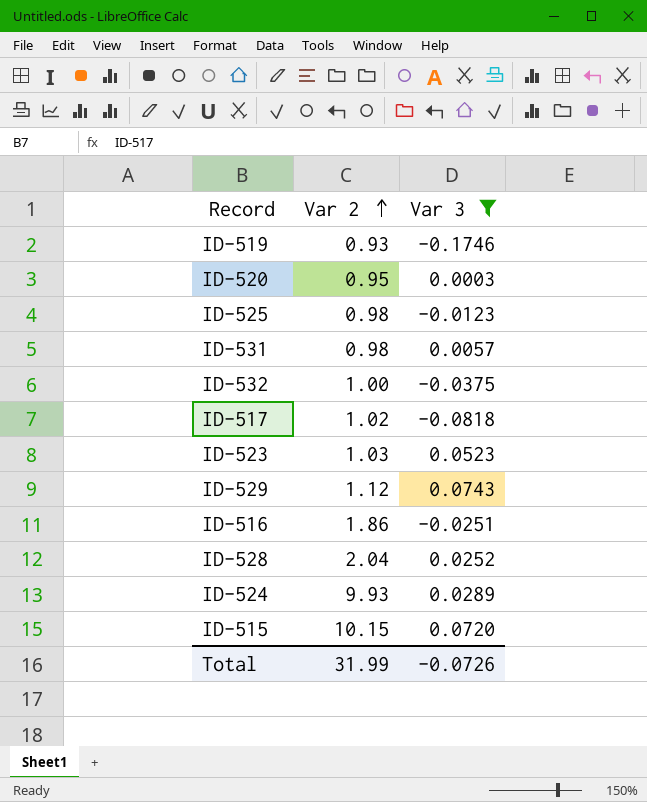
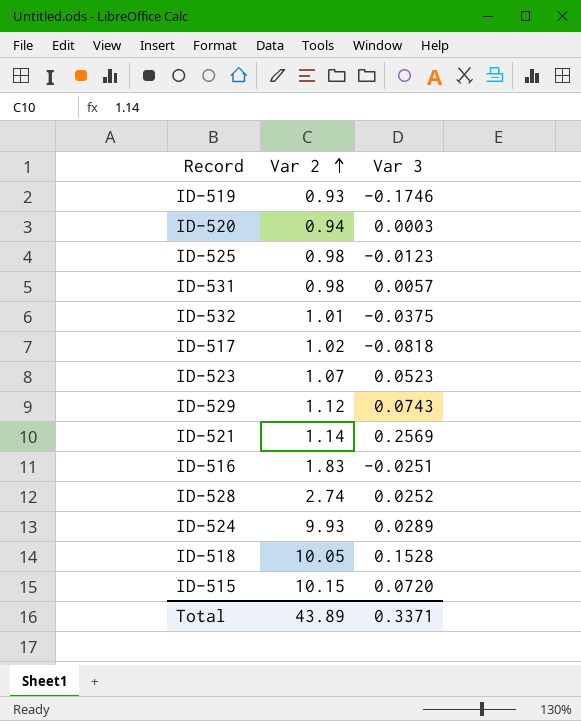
filter: Var 3 <= 0.0743 -> none
ID-520 | Var 2: 0.95 -> 0.94
ID-532 | Var 2: 1.00 -> 1.01
ID-523 | Var 2: 1.03 -> 1.07
ID-516 | Var 2: 1.86 -> 1.83
ID-528 | Var 2: 2.04 -> 2.74
Total | Var 2: 31.99 -> 43.89
Total | Var 3: -0.0726 -> 0.3371

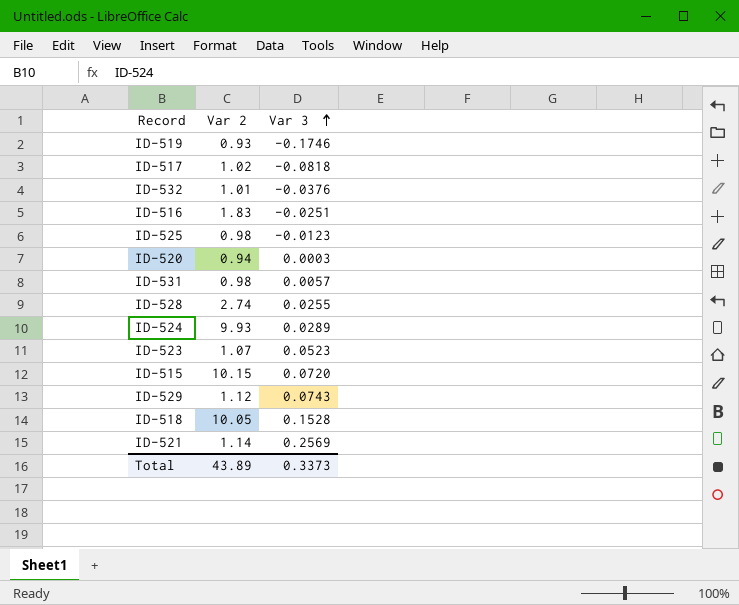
row order: Var 2 ascending -> Var 3 ascending
ID-532 | Var 3: -0.0375 -> -0.0376
ID-528 | Var 3: 0.0252 -> 0.0255
Total | Var 3: 0.3371 -> 0.3373

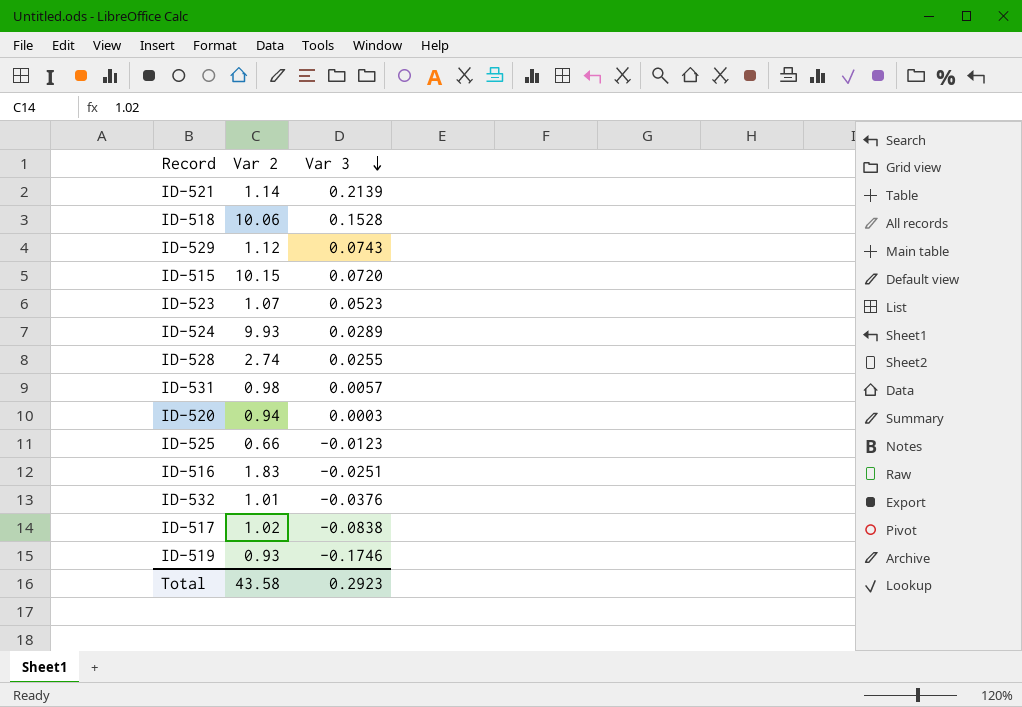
row order: Var 3 ascending -> Var 3 descending
ID-521 | Var 3: 0.2569 -> 0.2139
ID-518 | Var 2: 10.05 -> 10.06
ID-525 | Var 2: 0.98 -> 0.66
ID-517 | Var 3: -0.0818 -> -0.0838
Total | Var 2: 43.89 -> 43.58
Total | Var 3: 0.3373 -> 0.2923

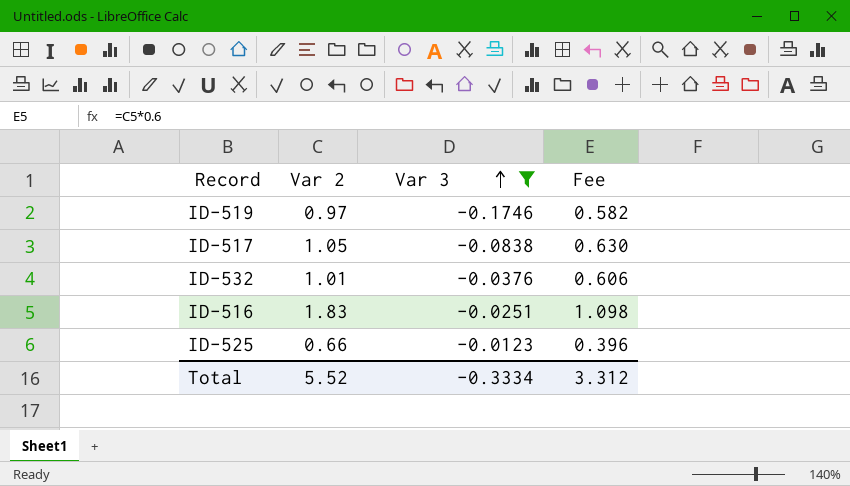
filter: none -> Var 3 <= -0.0123
row order: Var 3 descending -> Var 3 ascending
column Fee | formula: none -> [Var 2] * 0.6
ID-519 | Var 2: 0.93 -> 0.97
ID-517 | Var 2: 1.02 -> 1.05
Total | Var 2: 43.58 -> 5.52
Total | Var 3: 0.2923 -> -0.3334

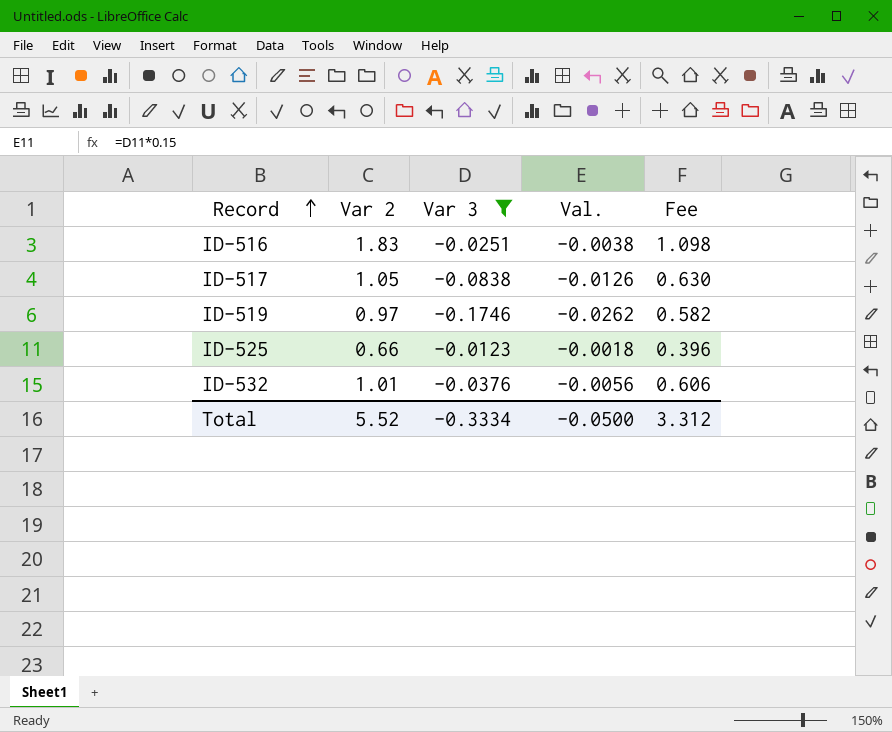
row order: Var 3 ascending -> Record ascending
column Val. | formula: none -> [Var 3] * 0.15

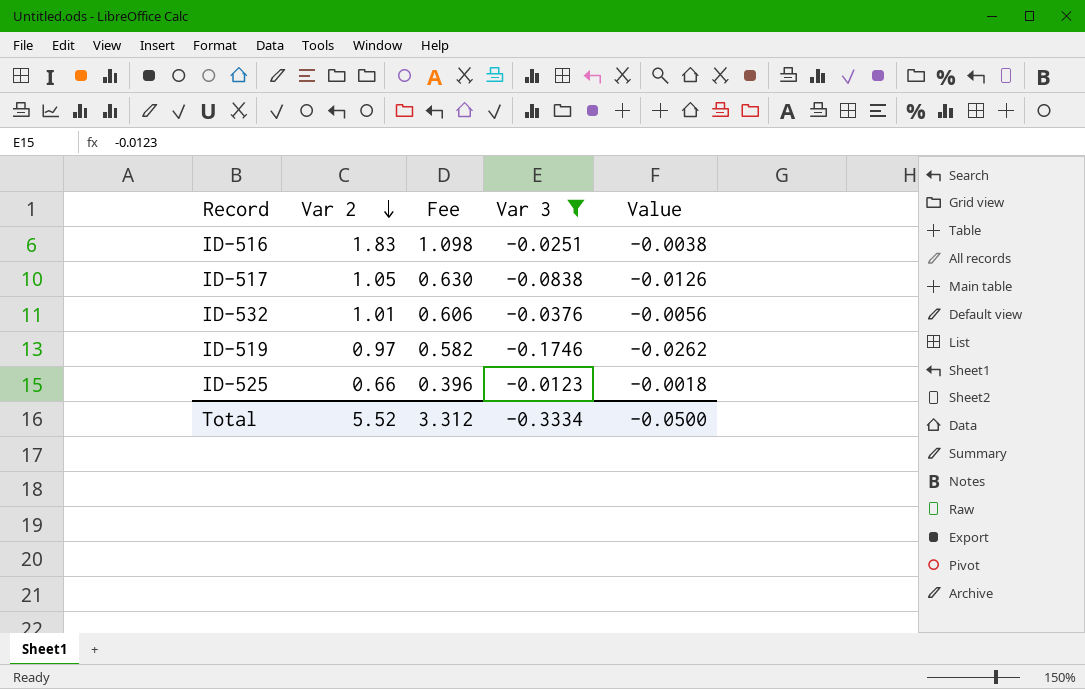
row order: Record ascending -> Var 2 descending
column Fee | position: 5 -> 3
column name: Val. -> Value

